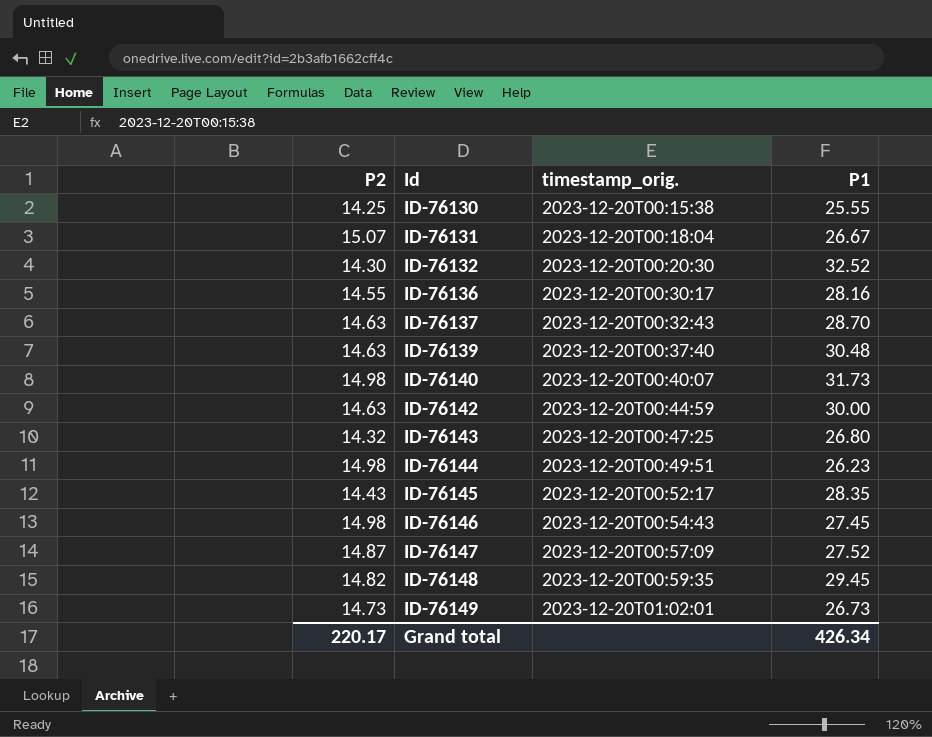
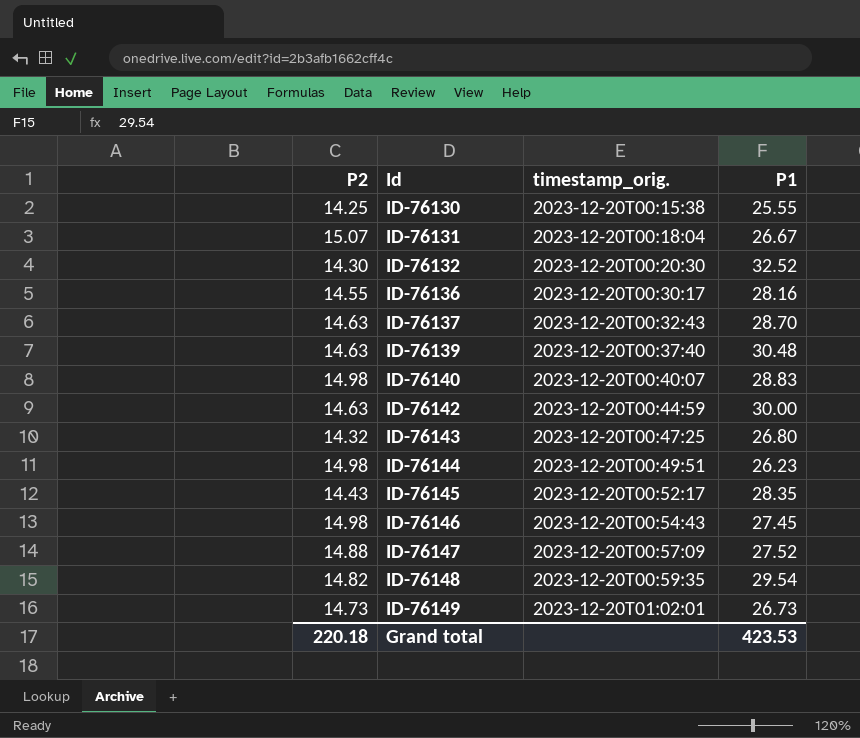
ID-76140 | P1: 31.73 -> 28.83
ID-76147 | P2: 14.87 -> 14.88
ID-76148 | P1: 29.45 -> 29.54
Grand total | P2: 220.17 -> 220.18
Grand total | P1: 426.34 -> 423.53

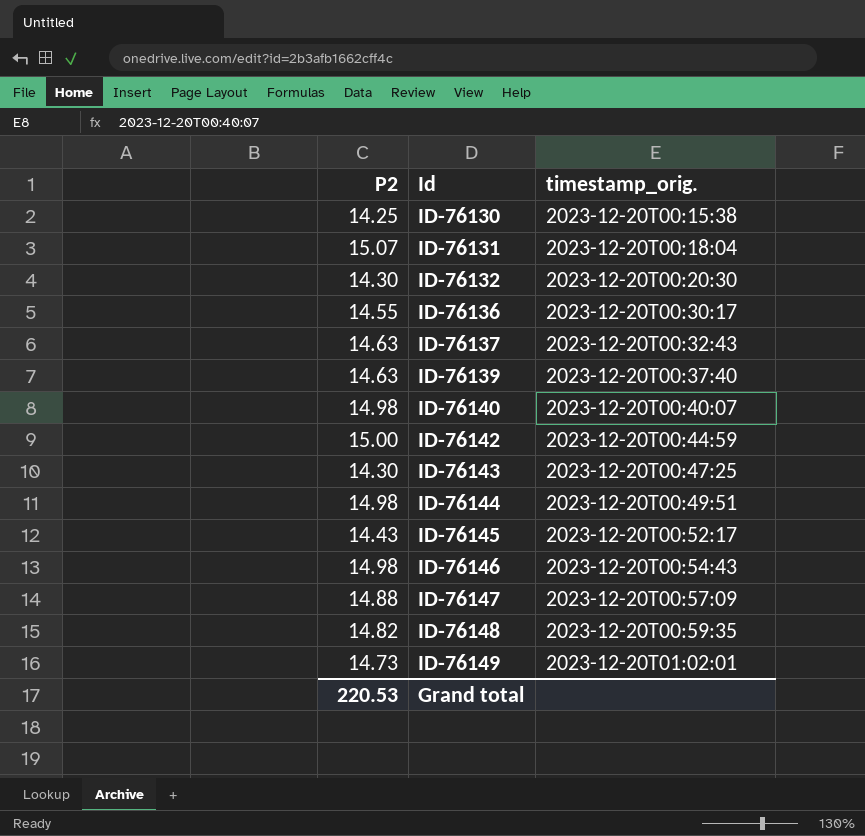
column P1 | position: 4 -> none
ID-76142 | P2: 14.63 -> 15.00
ID-76143 | P2: 14.32 -> 14.30
Grand total | P2: 220.18 -> 220.53

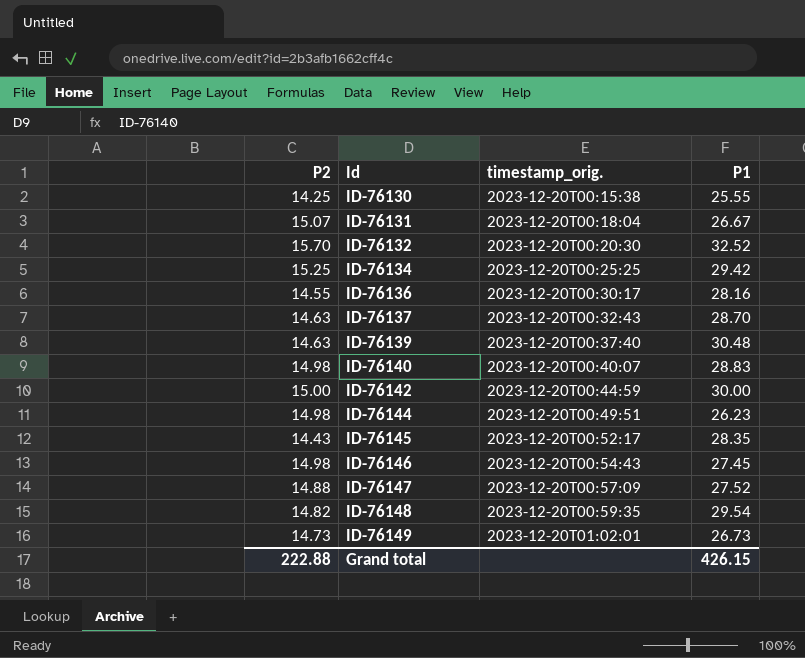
column P1 | position: none -> 4
row ID-76143: 14.30 | 2023-12-20T00:47:25 -> none
ID-76132 | P2: 14.30 -> 15.70
row ID-76134: none -> 15.25 | 2023-12-20T00:25:25 | 29.42
Grand total | P2: 220.53 -> 222.88

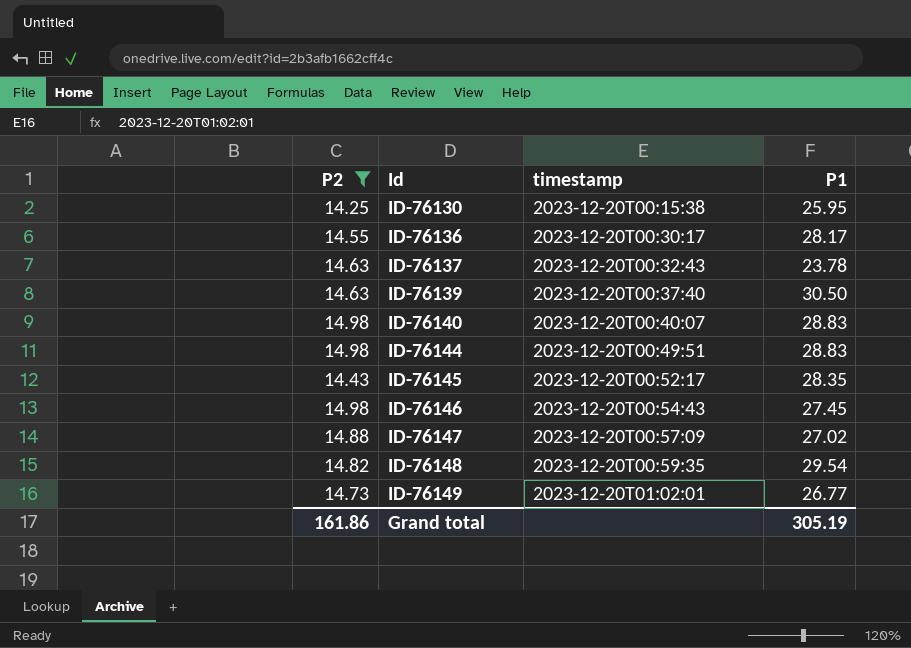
filter: none -> P2 <= 14.98
column name: timestamp_orig. -> timestamp
ID-76130 | P1: 25.55 -> 25.95
ID-76136 | P1: 28.16 -> 28.17
ID-76137 | P1: 28.70 -> 23.78
ID-76139 | P1: 30.48 -> 30.50
ID-76144 | P1: 26.23 -> 28.83
ID-76147 | P1: 27.52 -> 27.02
ID-76149 | P1: 26.73 -> 26.77
Grand total | P2: 222.88 -> 161.86
Grand total | P1: 426.15 -> 305.19

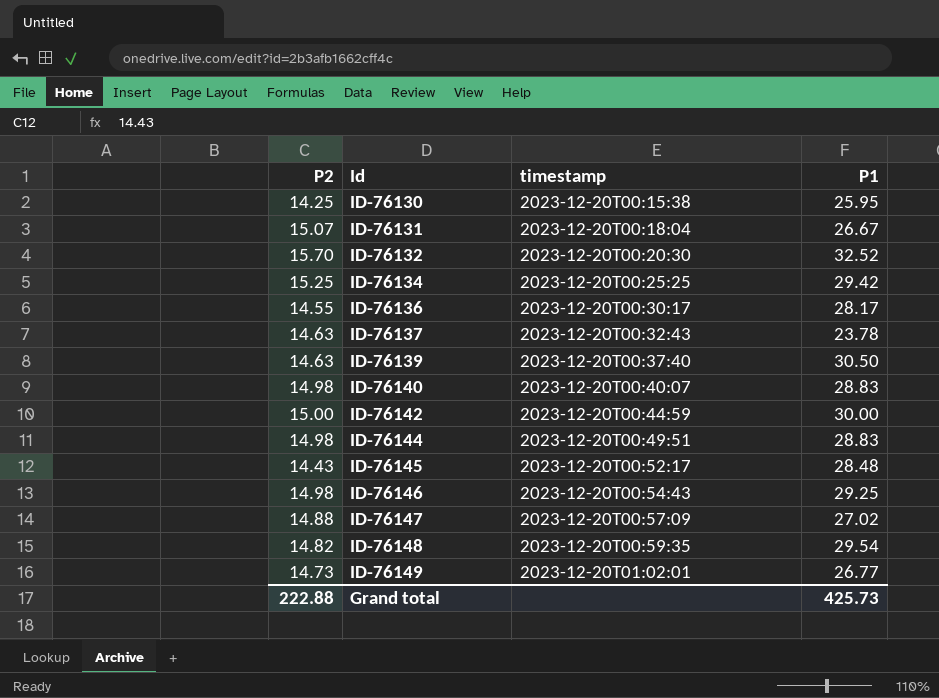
filter: P2 <= 14.98 -> none
ID-76145 | P1: 28.35 -> 28.48
ID-76146 | P1: 27.45 -> 29.25
Grand total | P2: 161.86 -> 222.88
Grand total | P1: 305.19 -> 425.73

